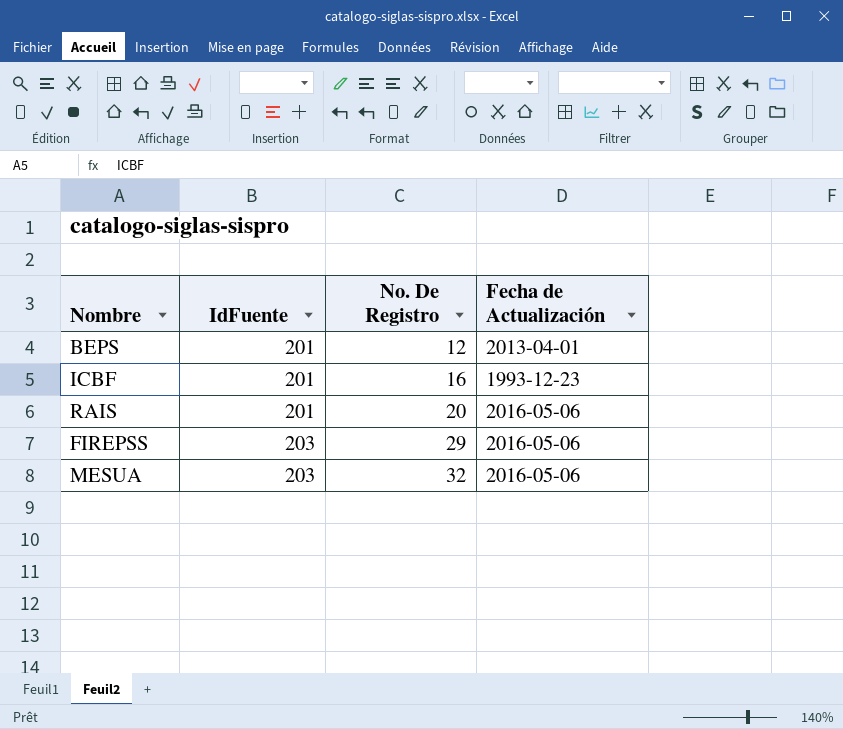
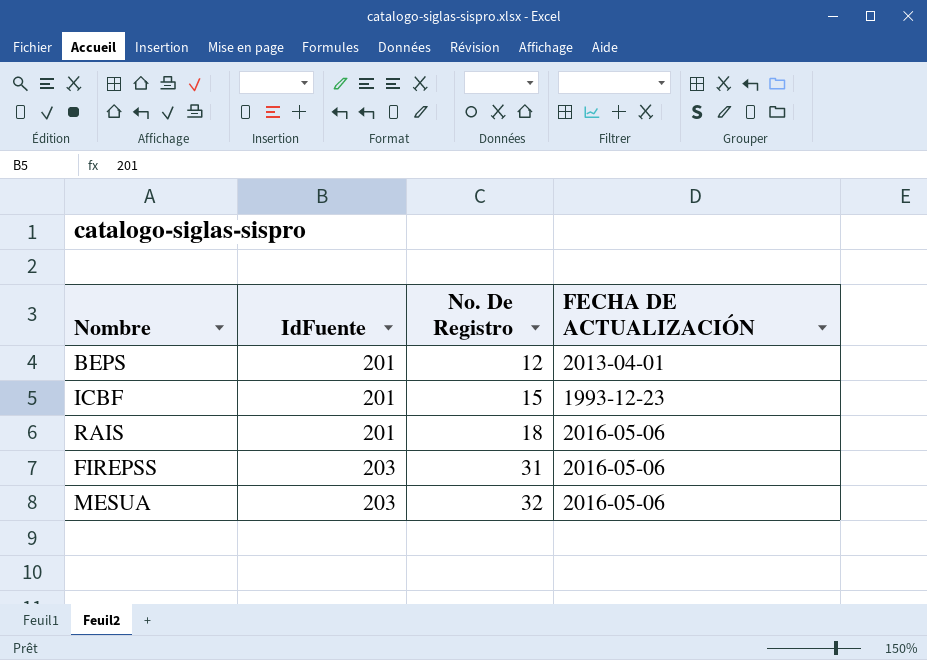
column name: Fecha de Actualización -> FECHA DE ACTUALIZACIÓN
ICBF | No. De Registro: 16 -> 15
RAIS | No. De Registro: 20 -> 18
FIREPSS | No. De Registro: 29 -> 31

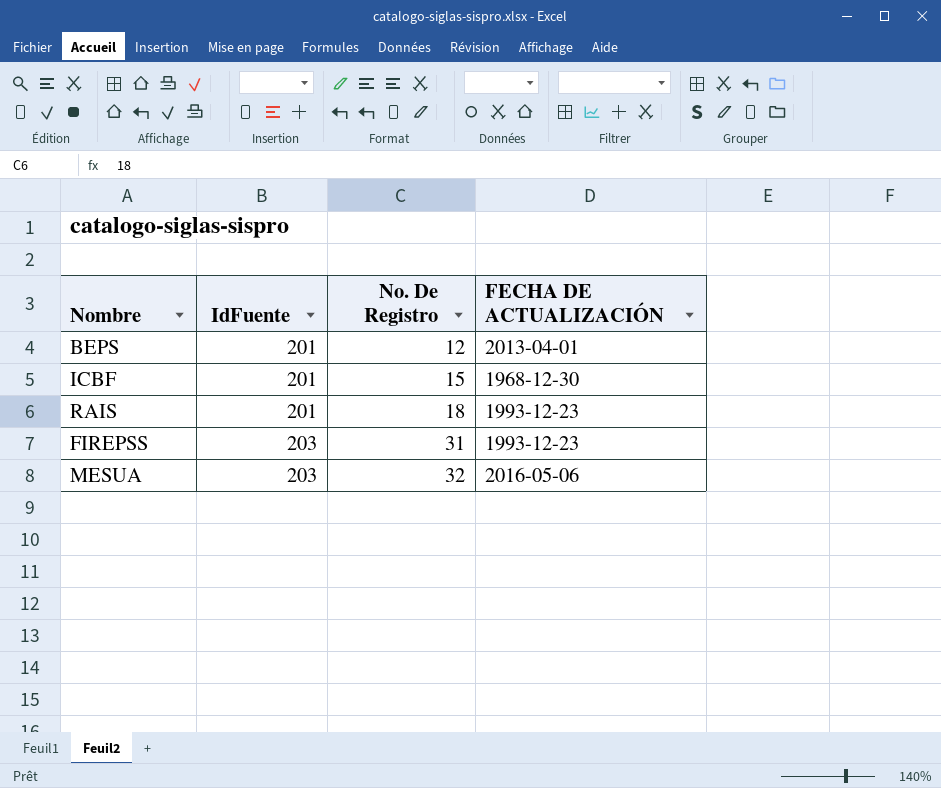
ICBF | FECHA DE ACTUALIZACIÓN: 1993-12-23 -> 1968-12-30
RAIS | FECHA DE ACTUALIZACIÓN: 2016-05-06 -> 1993-12-23
FIREPSS | FECHA DE ACTUALIZACIÓN: 2016-05-06 -> 1993-12-23

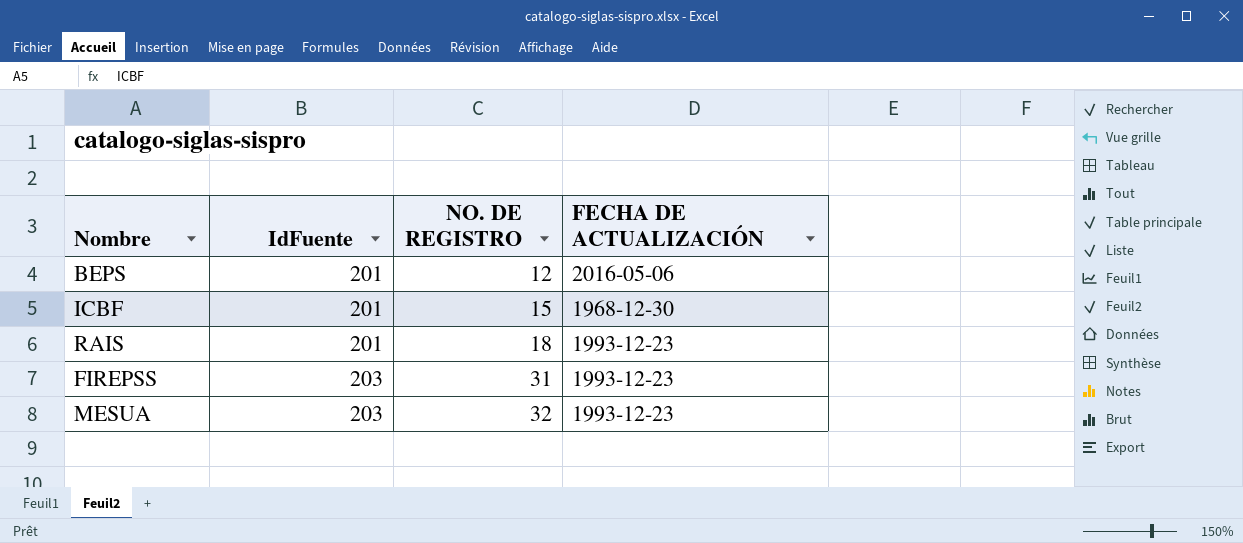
column name: No. De Registro -> NO. DE REGISTRO
BEPS | FECHA DE ACTUALIZACIÓN: 2013-04-01 -> 2016-05-06
MESUA | FECHA DE ACTUALIZACIÓN: 2016-05-06 -> 1993-12-23

